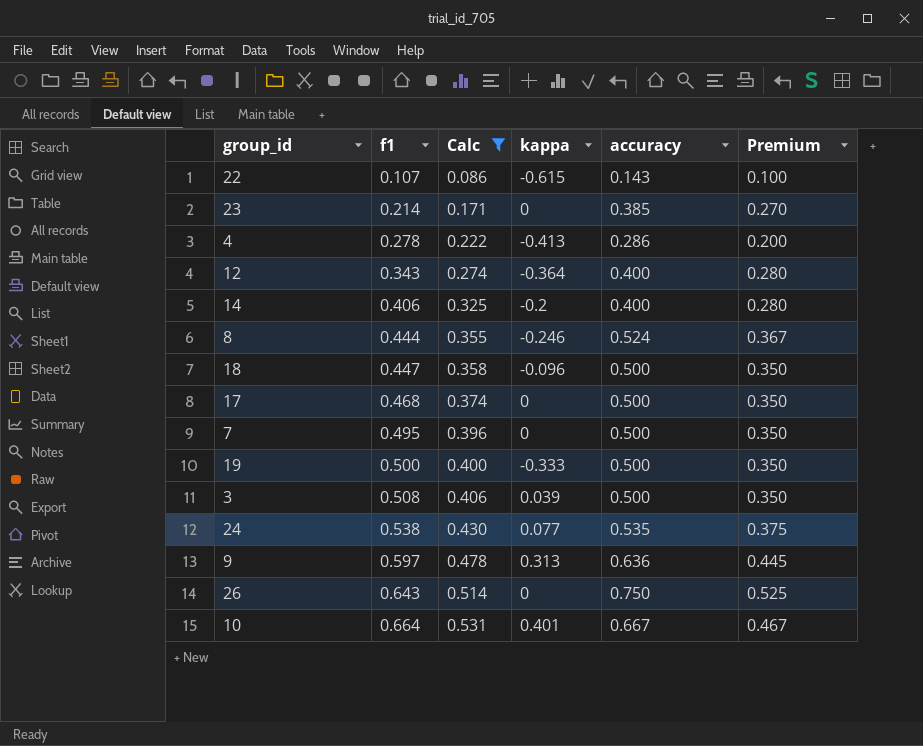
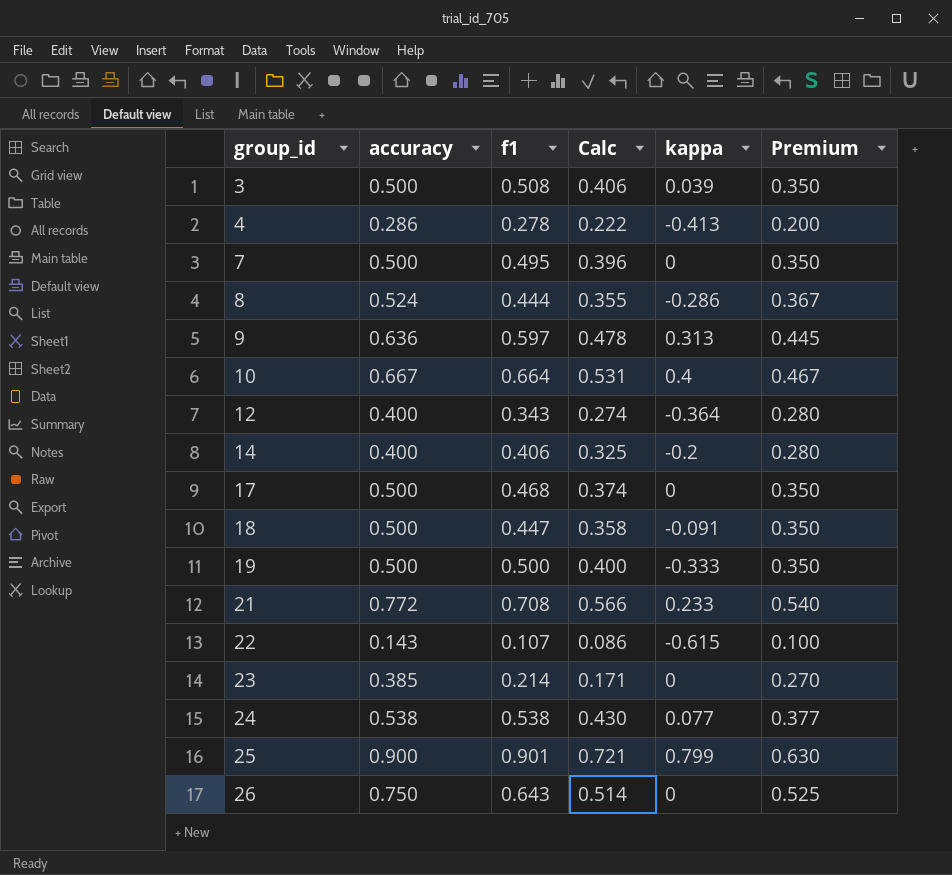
filter: Calc <= 0.531 -> none
row order: f1 ascending -> group_id ascending
column accuracy | position: 5 -> 2
8 | kappa: -0.246 -> -0.286
10 | kappa: 0.401 -> 0.4
18 | kappa: -0.096 -> -0.091
24 | accuracy: 0.535 -> 0.538
24 | Premium: 0.375 -> 0.377

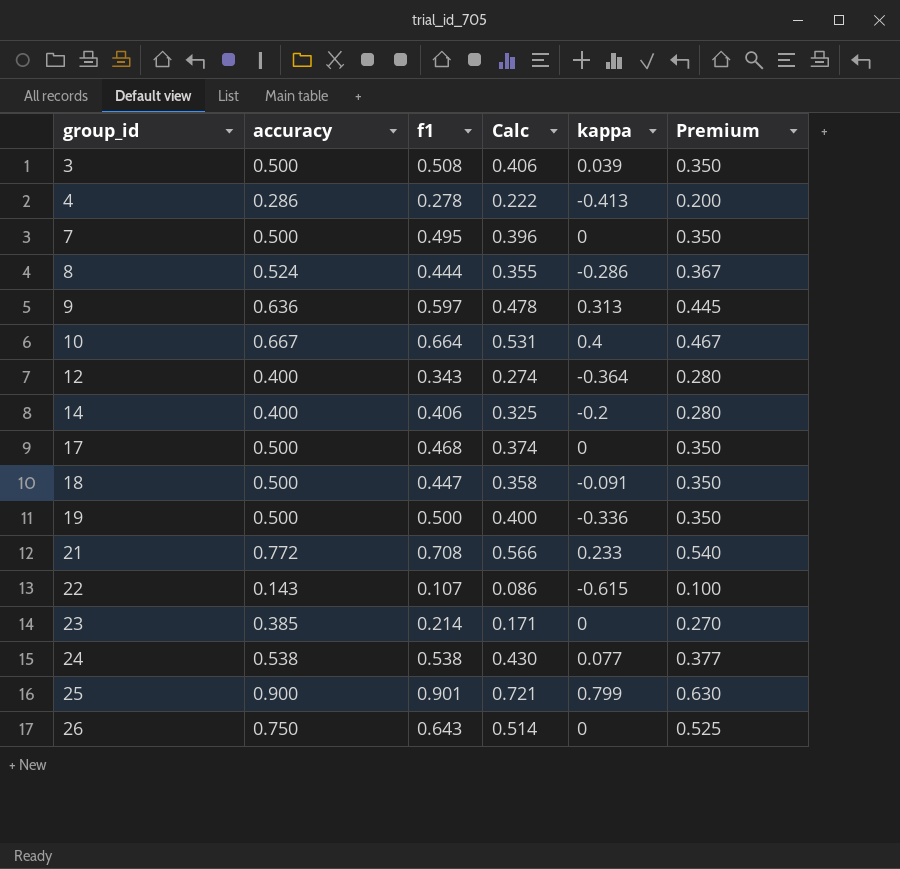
19 | kappa: -0.333 -> -0.336

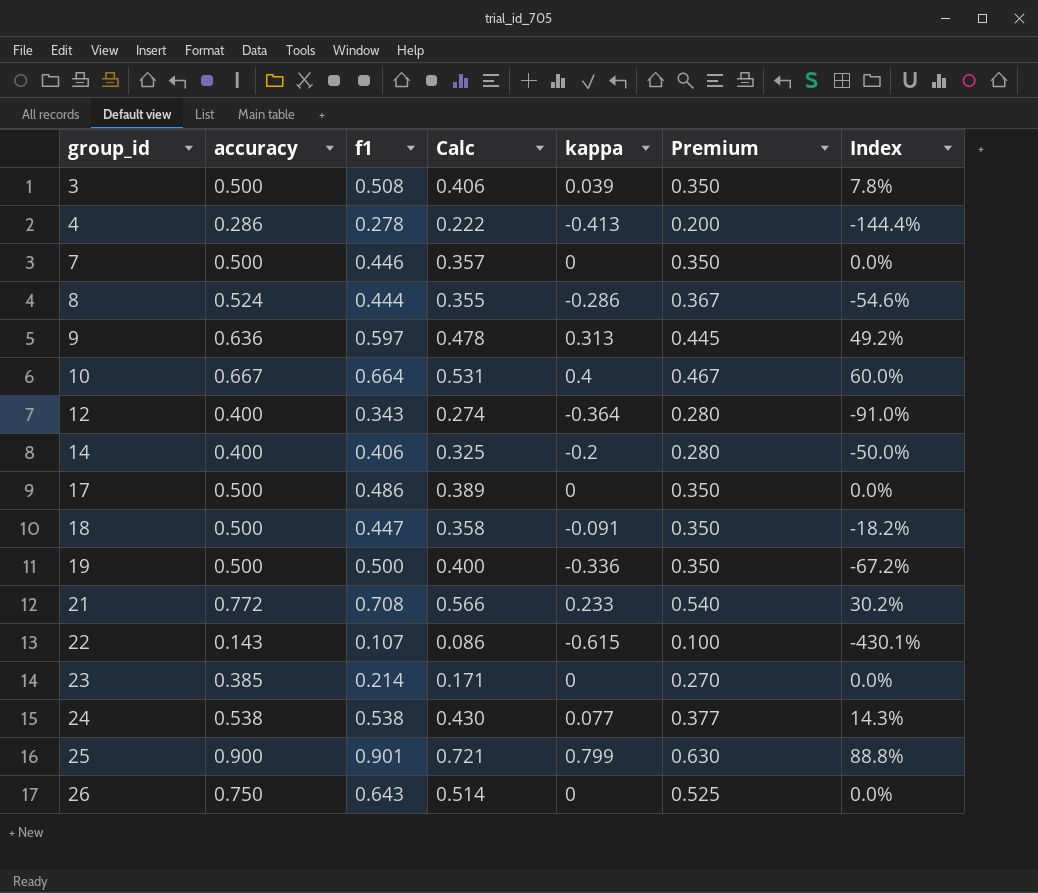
column Index | formula: none -> [kappa] / [accuracy]
7 | f1: 0.495 -> 0.446
7 | Calc: 0.396 -> 0.357
17 | f1: 0.468 -> 0.486
17 | Calc: 0.374 -> 0.389

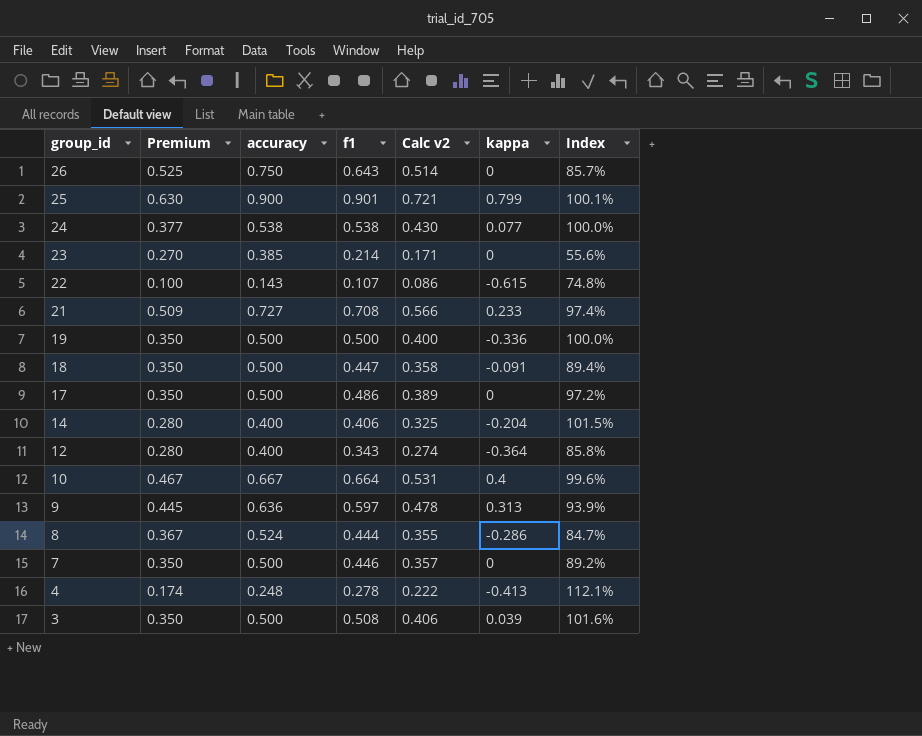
row order: group_id ascending -> group_id descending
column Premium | position: 6 -> 2
column name: Calc -> Calc v2
column Index | formula: [kappa] / [accuracy] -> [f1] / [accuracy]
21 | Premium: 0.540 -> 0.509
21 | accuracy: 0.772 -> 0.727
14 | kappa: -0.2 -> -0.204
4 | Premium: 0.200 -> 0.174
4 | accuracy: 0.286 -> 0.248

